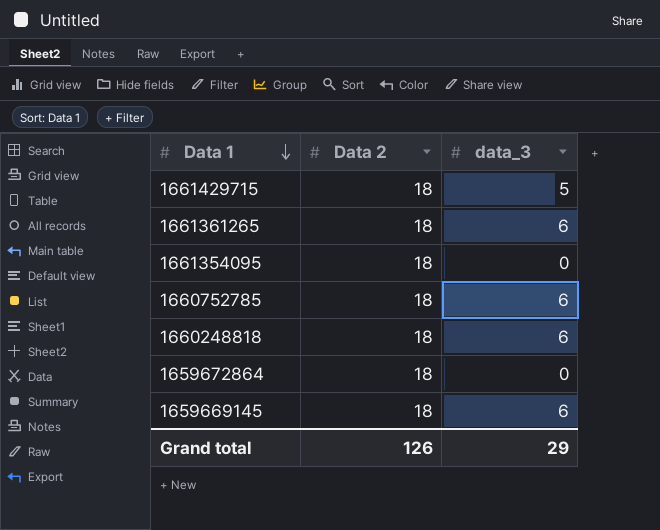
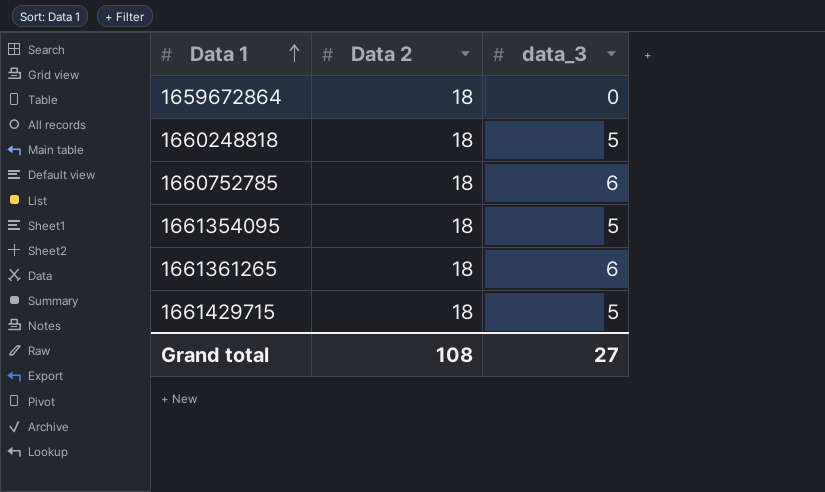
row order: Data 1 descending -> Data 1 ascending
row 1659669145: 18 | 6 -> none
1660248818 | data_3: 6 -> 5
1661354095 | data_3: 0 -> 5
Grand total | Data 2: 126 -> 108
Grand total | data_3: 29 -> 27

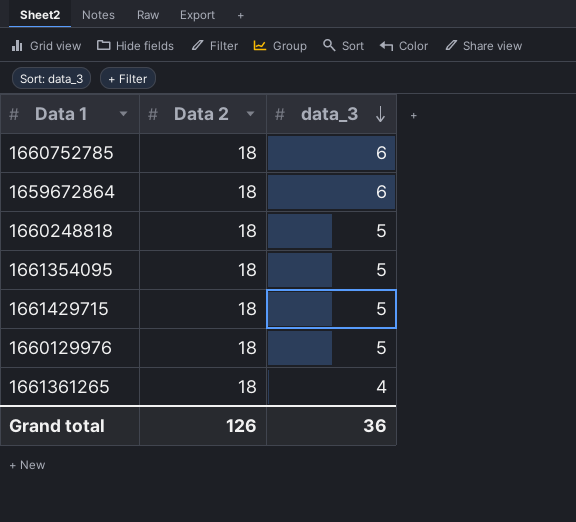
row order: Data 1 ascending -> data_3 descending
1659672864 | data_3: 0 -> 6
row 1660129976: none -> 18 | 5
1661361265 | data_3: 6 -> 4
Grand total | Data 2: 108 -> 126
Grand total | data_3: 27 -> 36

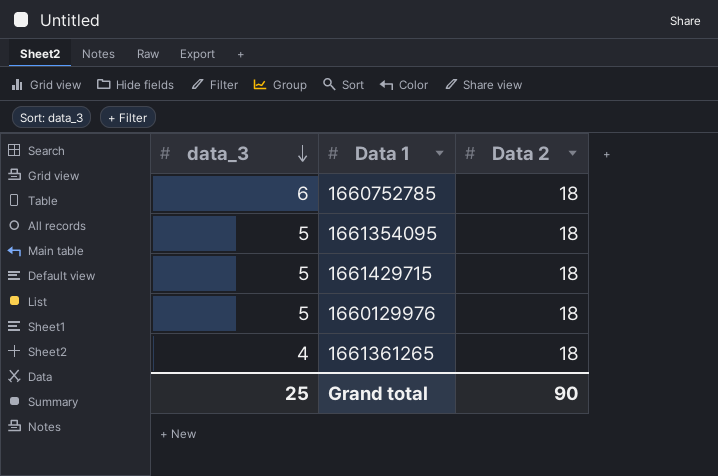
column data_3 | position: 3 -> 1
row 1659672864: 18 | 6 -> none
row 1660248818: 18 | 5 -> none
Grand total | data_3: 36 -> 25
Grand total | Data 2: 126 -> 90

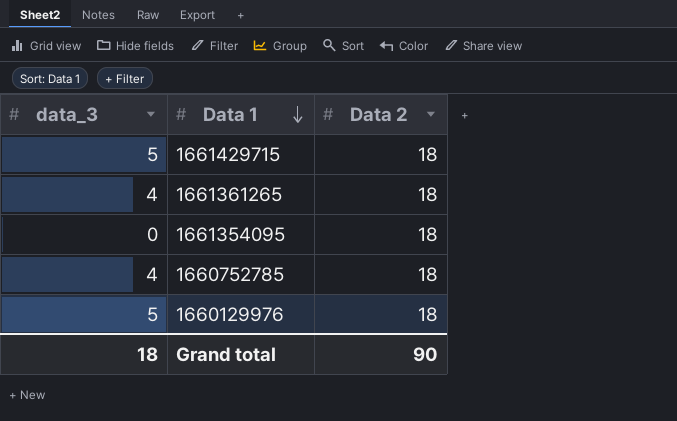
row order: data_3 descending -> Data 1 descending
1661354095 | data_3: 5 -> 0
1660752785 | data_3: 6 -> 4
Grand total | data_3: 25 -> 18

